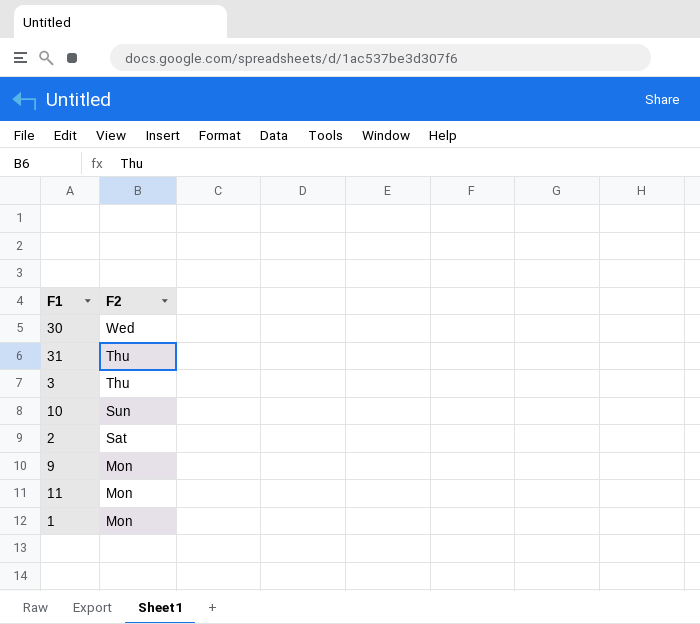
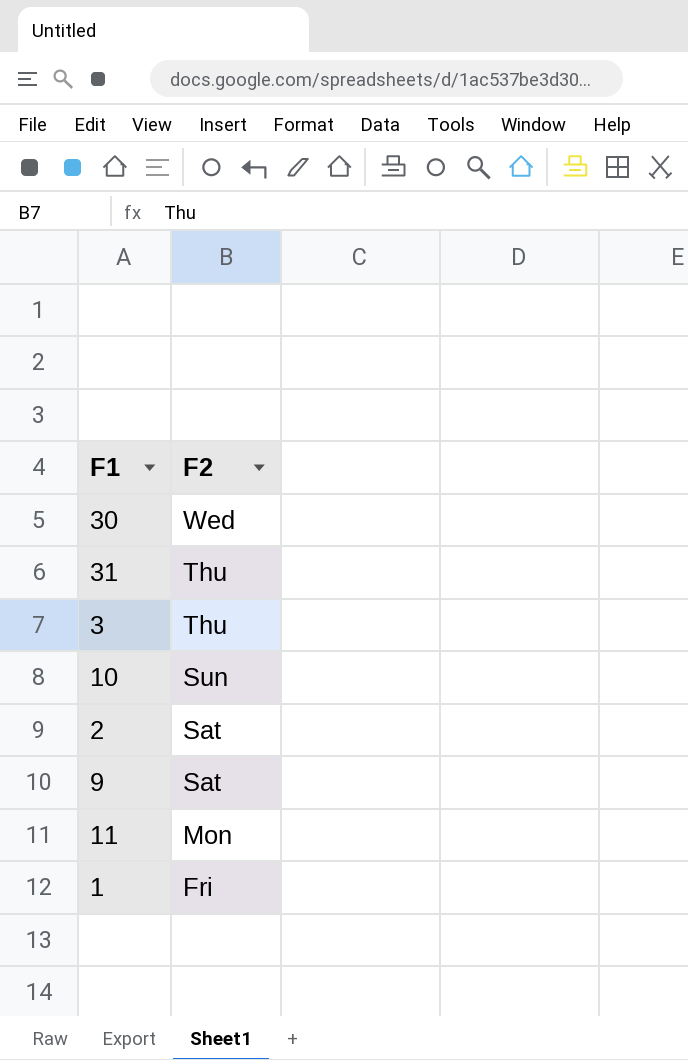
9 | F2: Mon -> Sat
1 | F2: Mon -> Fri

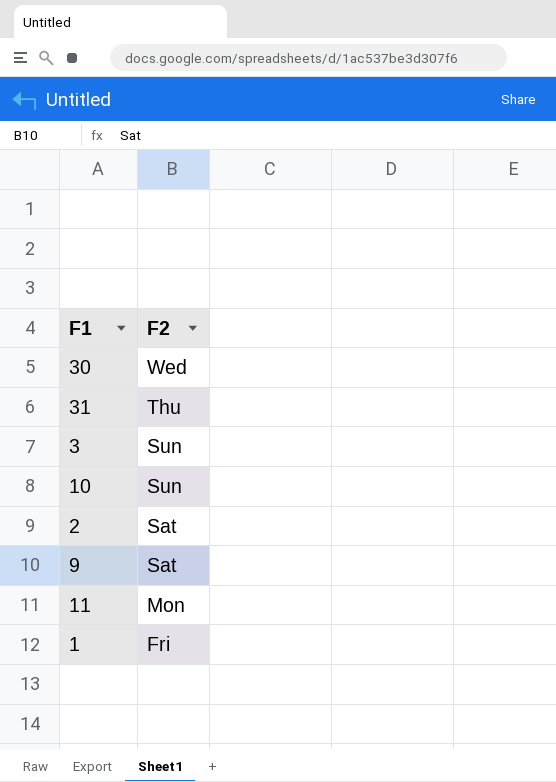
3 | F2: Thu -> Sun

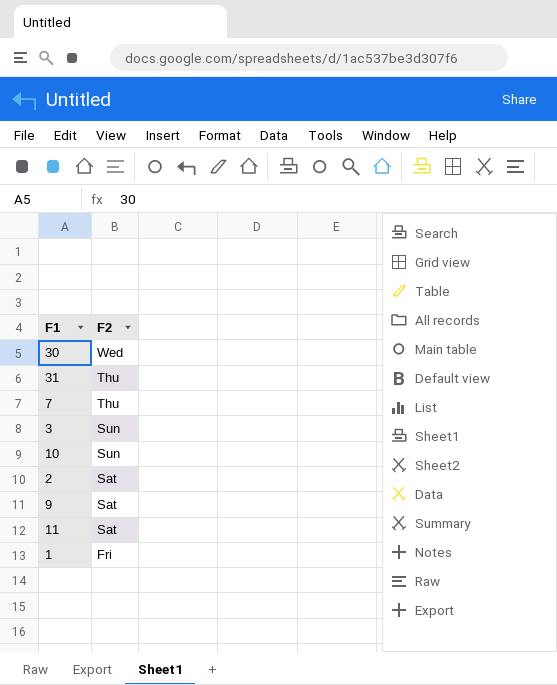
row 7: none -> Thu
11 | F2: Mon -> Sat

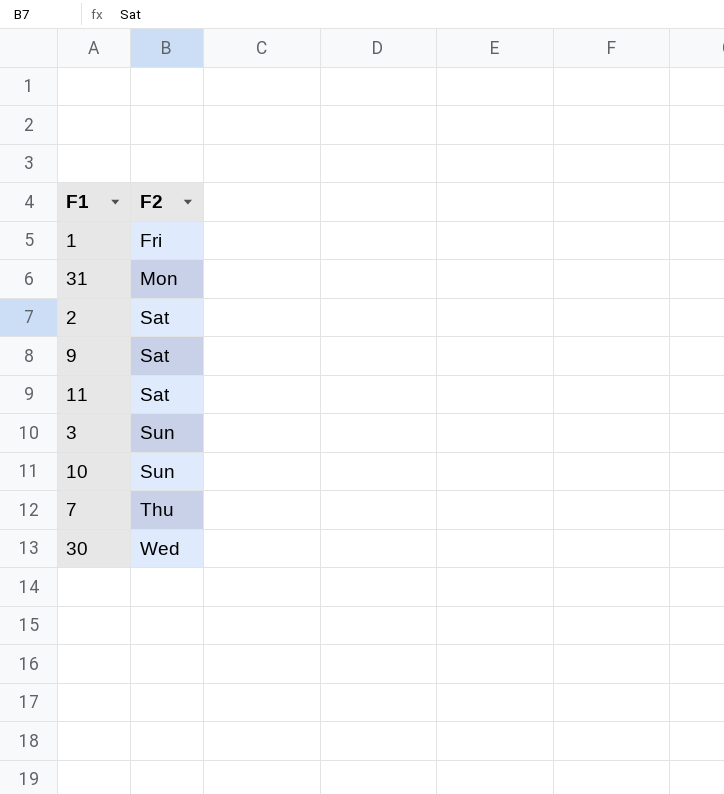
row order: F2 descending -> F2 ascending
31 | F2: Thu -> Mon

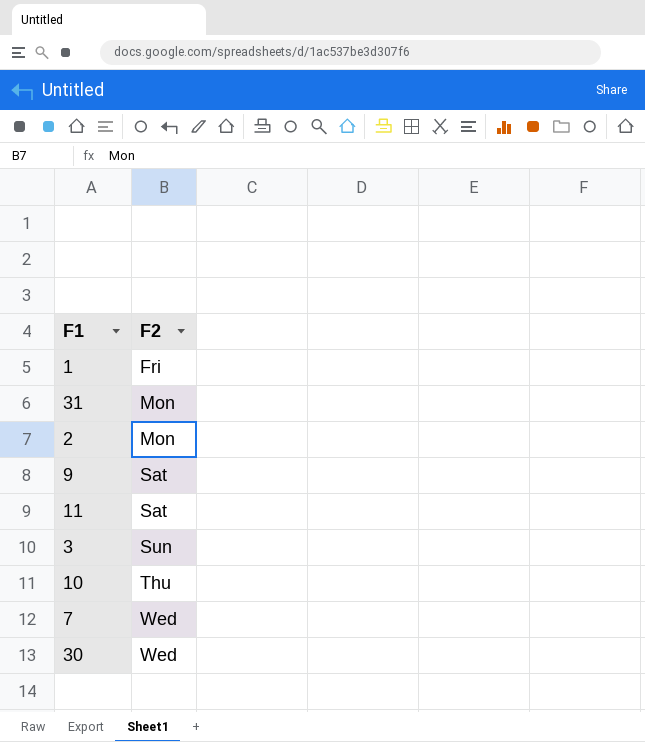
2 | F2: Sat -> Mon
10 | F2: Sun -> Thu
7 | F2: Thu -> Wed

